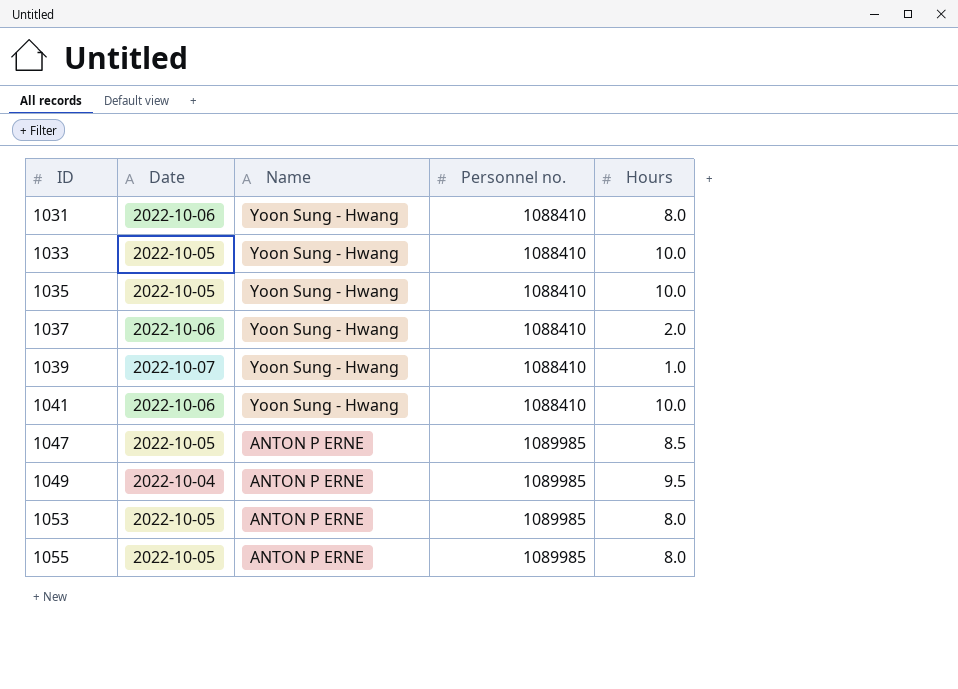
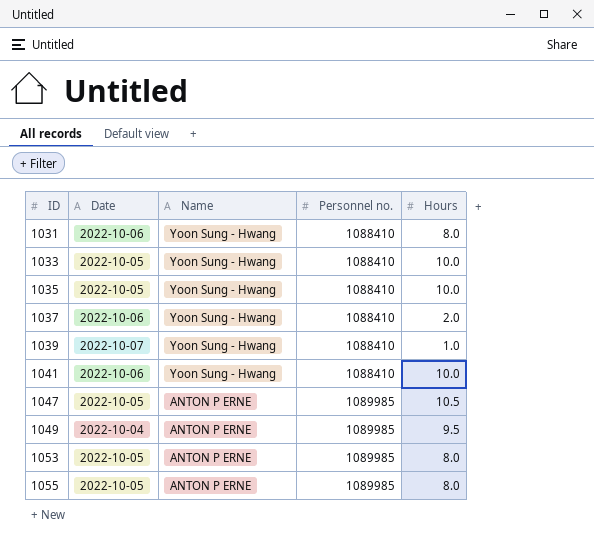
1047 | Hours: 8.5 -> 10.5

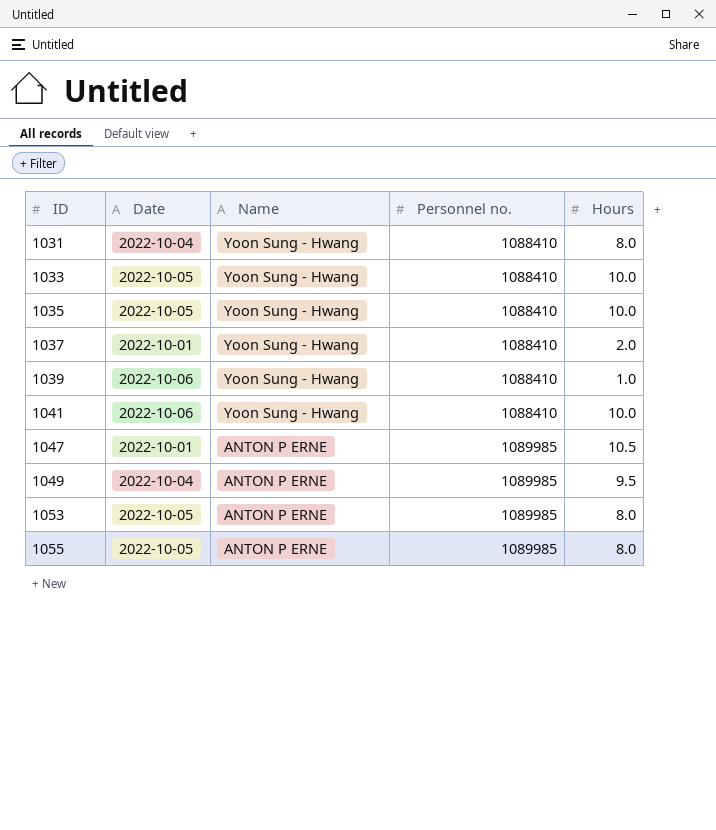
1031 | Date: 2022-10-06 -> 2022-10-04
1037 | Date: 2022-10-06 -> 2022-10-01
1039 | Date: 2022-10-07 -> 2022-10-06
1047 | Date: 2022-10-05 -> 2022-10-01

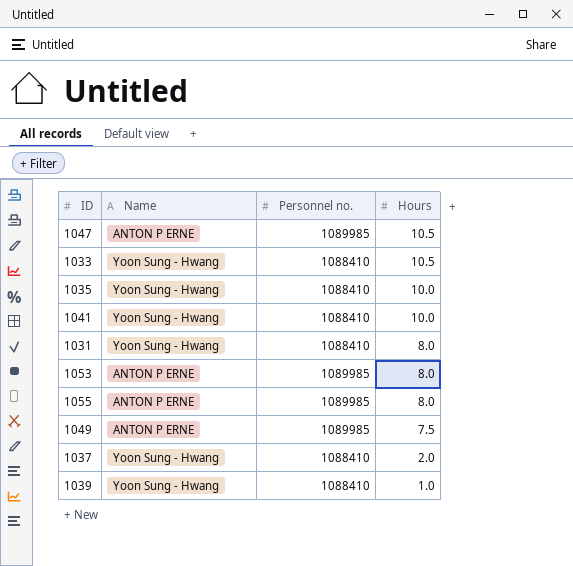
row order: ID ascending -> Hours descending
column Date | position: 2 -> none
1033 | Hours: 10.0 -> 10.5
1049 | Hours: 9.5 -> 7.5

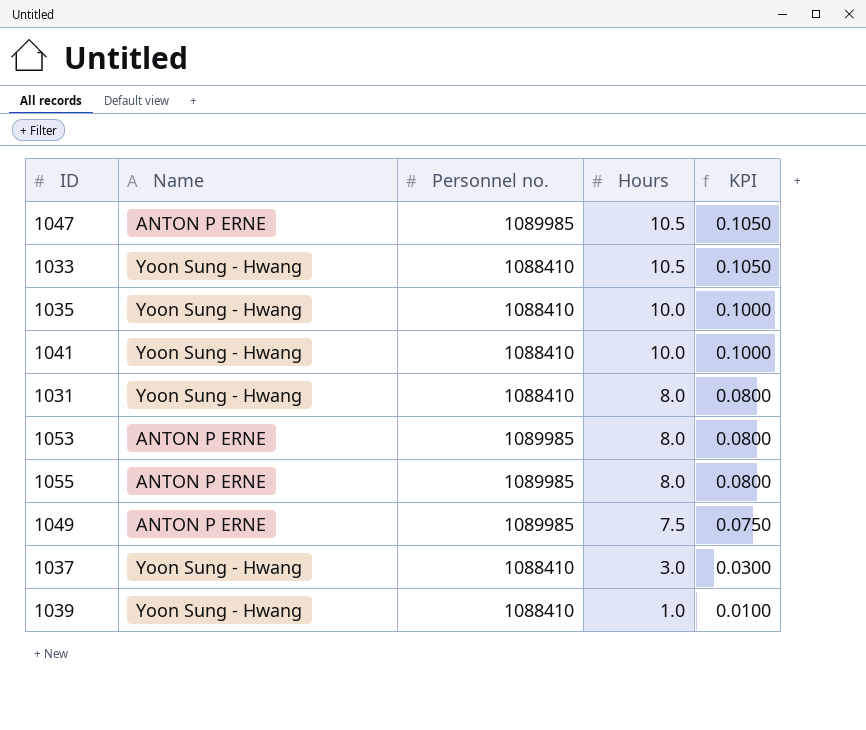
column KPI | formula: none -> [Hours] * 0.01
1037 | Hours: 2.0 -> 3.0

